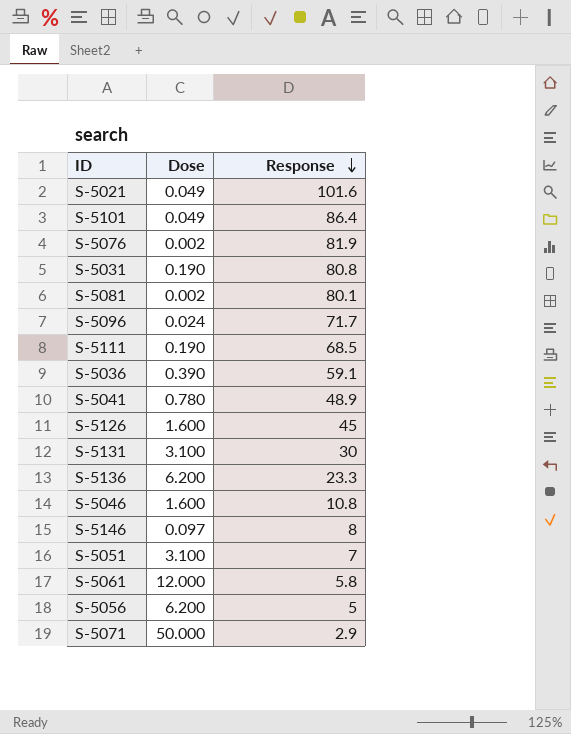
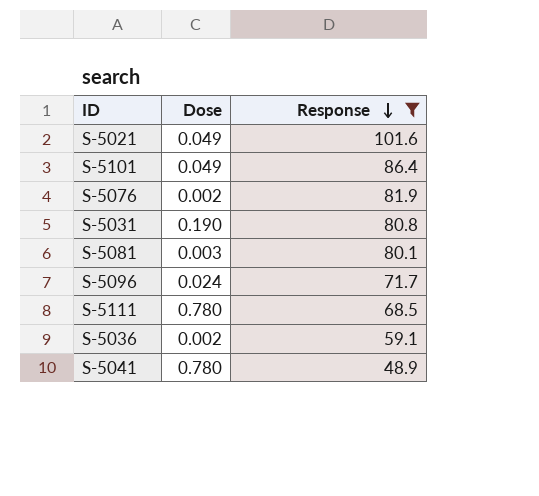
filter: none -> Response >= 48.9
S-5081 | Dose: 0.002 -> 0.003
S-5111 | Dose: 0.190 -> 0.780
S-5036 | Dose: 0.390 -> 0.002

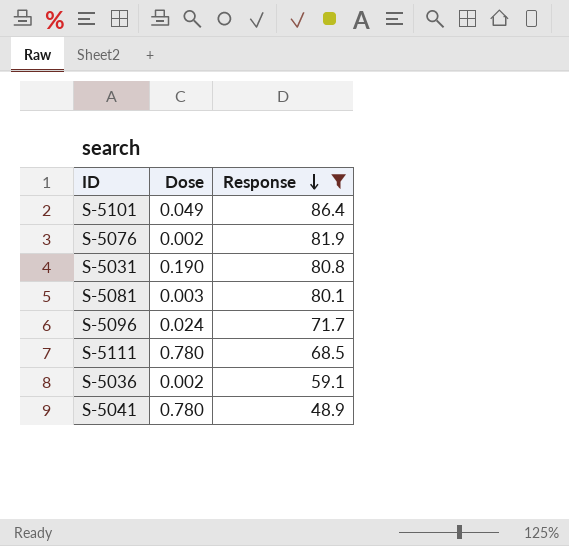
row S-5021: 0.049 | 101.6 -> none

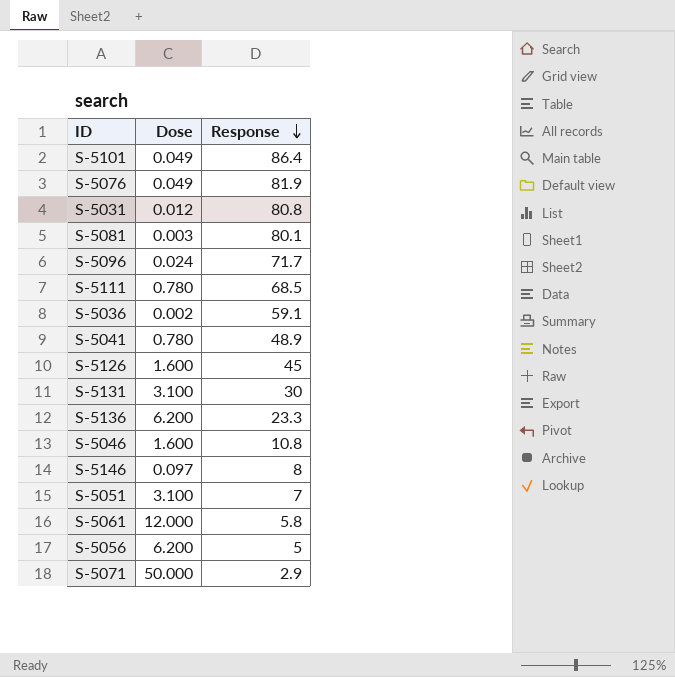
filter: Response >= 48.9 -> none
S-5076 | Dose: 0.002 -> 0.049
S-5031 | Dose: 0.190 -> 0.012

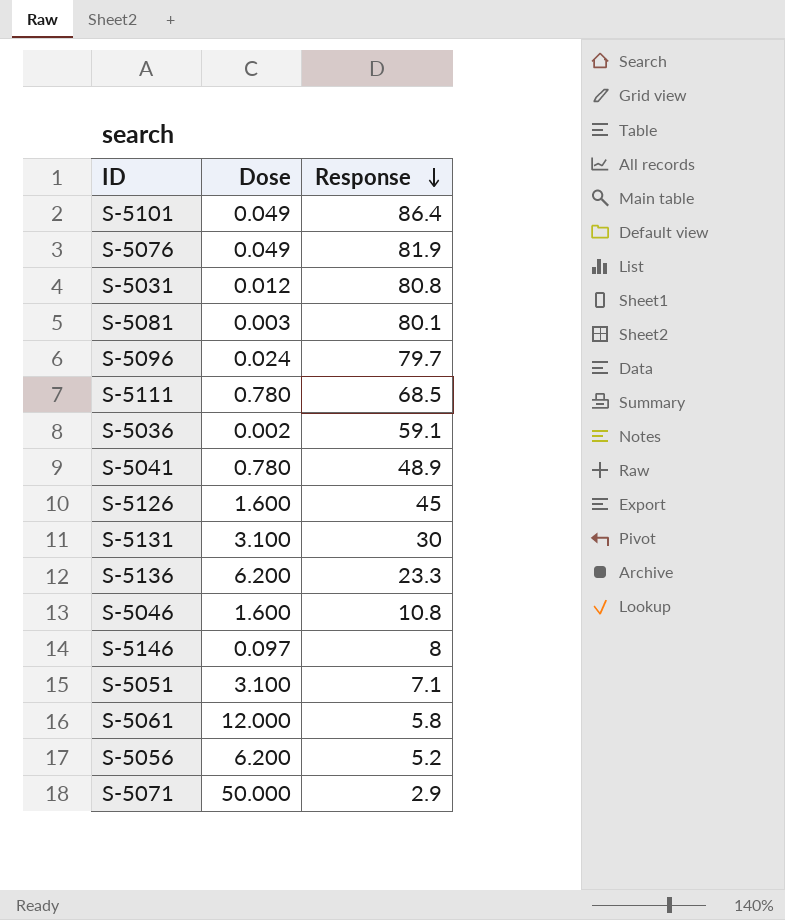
S-5096 | Response: 71.7 -> 79.7
S-5051 | Response: 7 -> 7.1
S-5056 | Response: 5 -> 5.2

